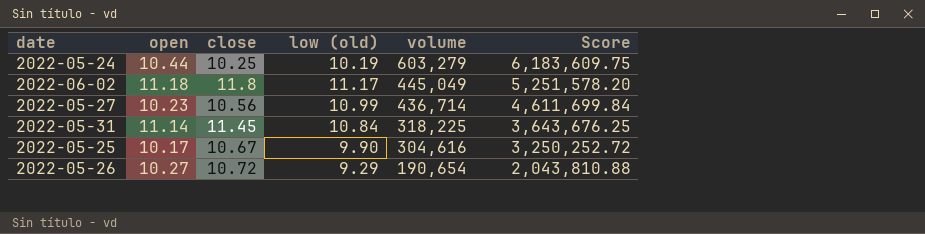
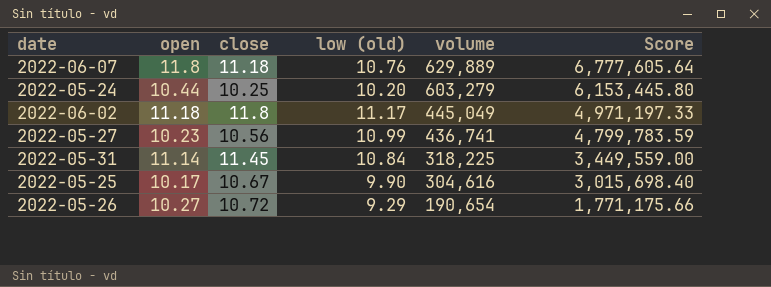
column Score | formula: [close] * [volume] -> [low (old)] * [volume]
row 2022-06-07: none -> 11.8 | 11.18 | 10.76 | 629,889 | 6,777,605.64
2022-05-24 | low (old): 10.19 -> 10.20
2022-05-27 | volume: 436,714 -> 436,741

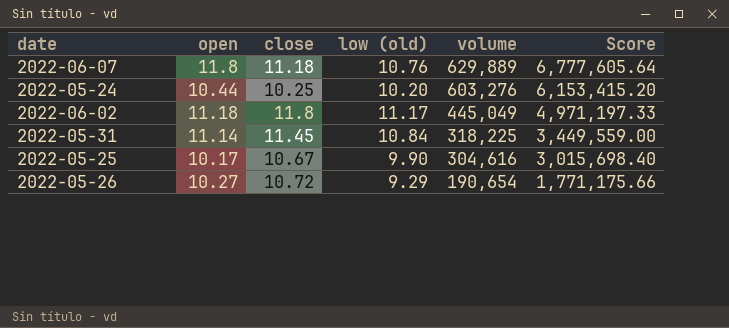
row 2022-05-27: 10.23 | 10.56 | 10.99 | 436,741 | 4,799,783.59 -> none
2022-05-24 | volume: 603,279 -> 603,276
2022-05-24 | Score: 6,153,445.80 -> 6,153,415.20

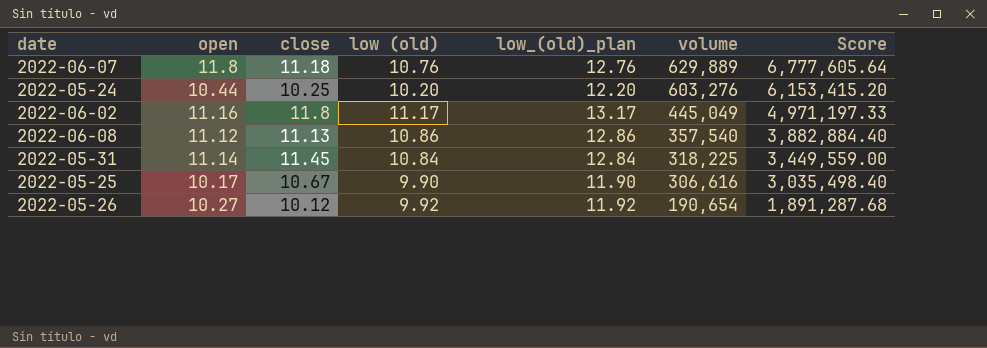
column low_(old)_plan | formula: none -> [low (old)] + 2
2022-06-02 | open: 11.18 -> 11.16
row 2022-06-08: none -> 11.12 | 11.13 | 10.86 | 12.86 | 357,540 | 3,882,884.40
2022-05-25 | volume: 304,616 -> 306,616
2022-05-25 | Score: 3,015,698.40 -> 3,035,498.40
2022-05-26 | close: 10.72 -> 10.12
2022-05-26 | low (old): 9.29 -> 9.92
2022-05-26 | Score: 1,771,175.66 -> 1,891,287.68

